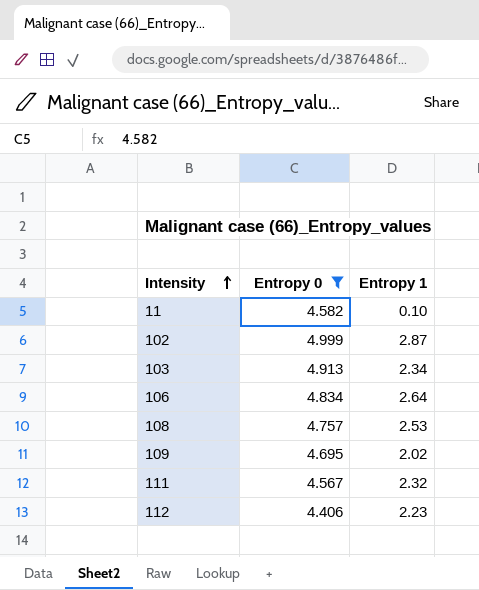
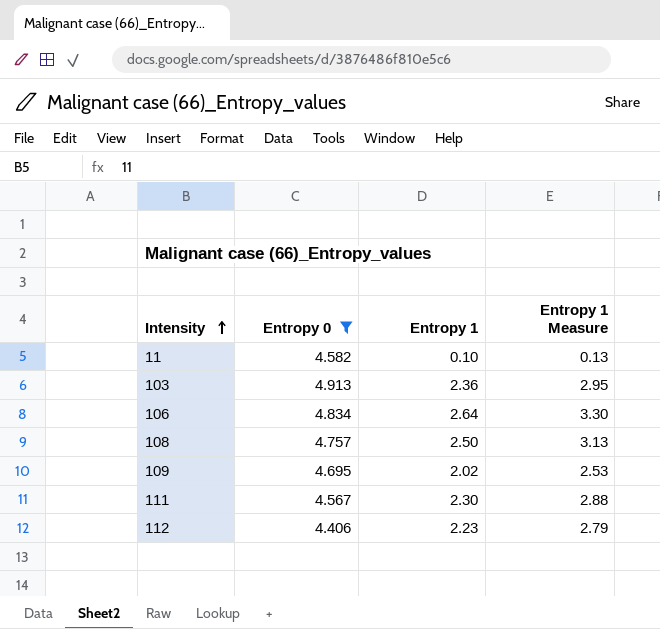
column Entropy 1 Measure | formula: none -> [Entropy 1] * 1.25
row 102: 4.999 | 2.87 -> none
103 | Entropy 1: 2.34 -> 2.36
108 | Entropy 1: 2.53 -> 2.50
111 | Entropy 1: 2.32 -> 2.30

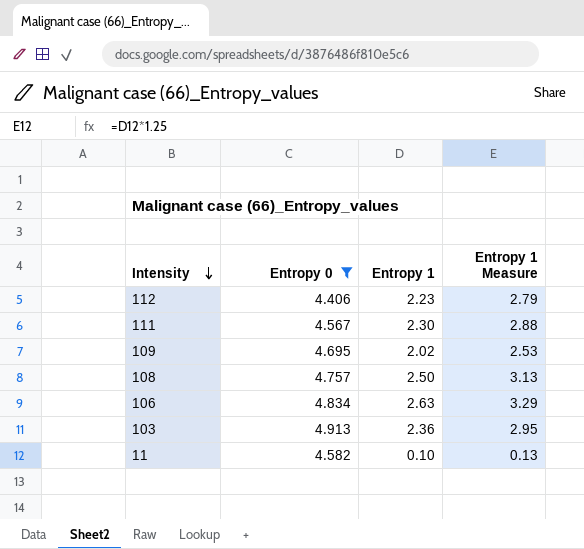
row order: Intensity ascending -> Intensity descending
106 | Entropy 1: 2.64 -> 2.63
106 | Entropy 1 Measure: 3.30 -> 3.29

